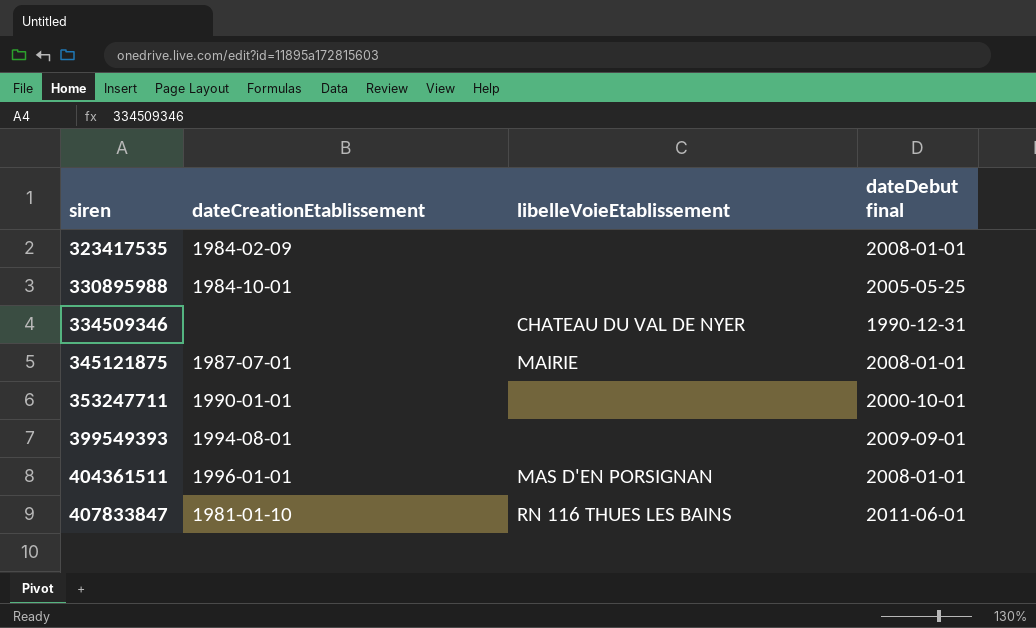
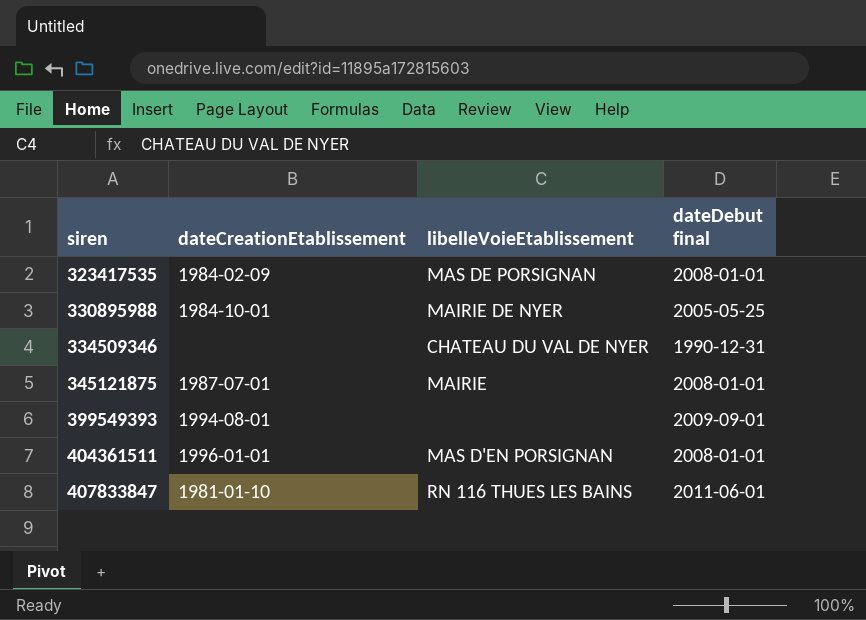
row 353247711: 1990-01-01 | none | 2000-10-01 -> none
323417535 | libelleVoieEtablissement: none -> MAS DE PORSIGNAN
330895988 | libelleVoieEtablissement: none -> MAIRIE DE NYER

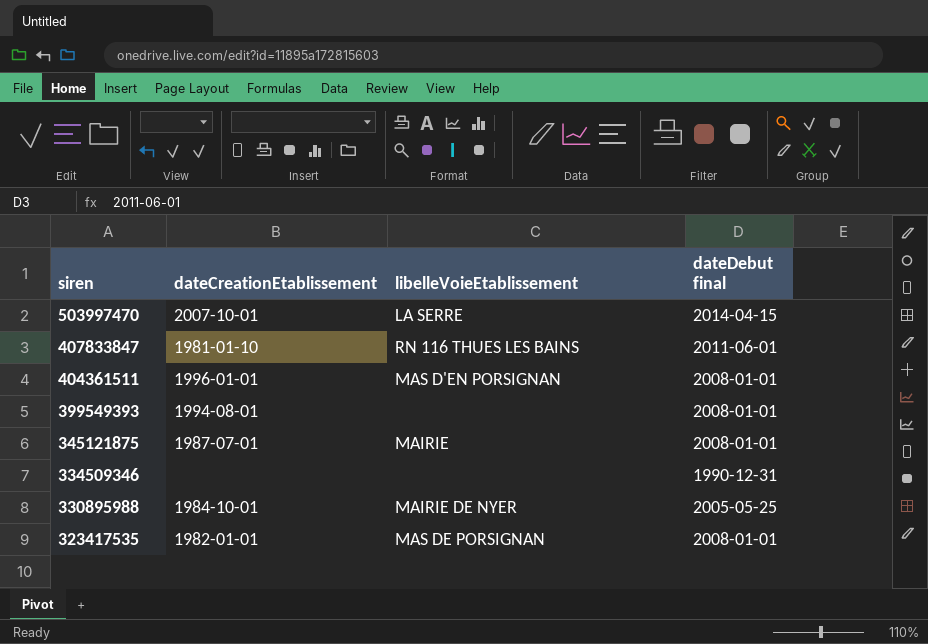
row order: siren ascending -> siren descending
row 503997470: none -> 2007-10-01 | LA SERRE | 2014-04-15
399549393 | dateDebut final: 2009-09-01 -> 2008-01-01
334509346 | libelleVoieEtablissement: CHATEAU DU VAL DE NYER -> none
323417535 | dateCreationEtablissement: 1984-02-09 -> 1982-01-01

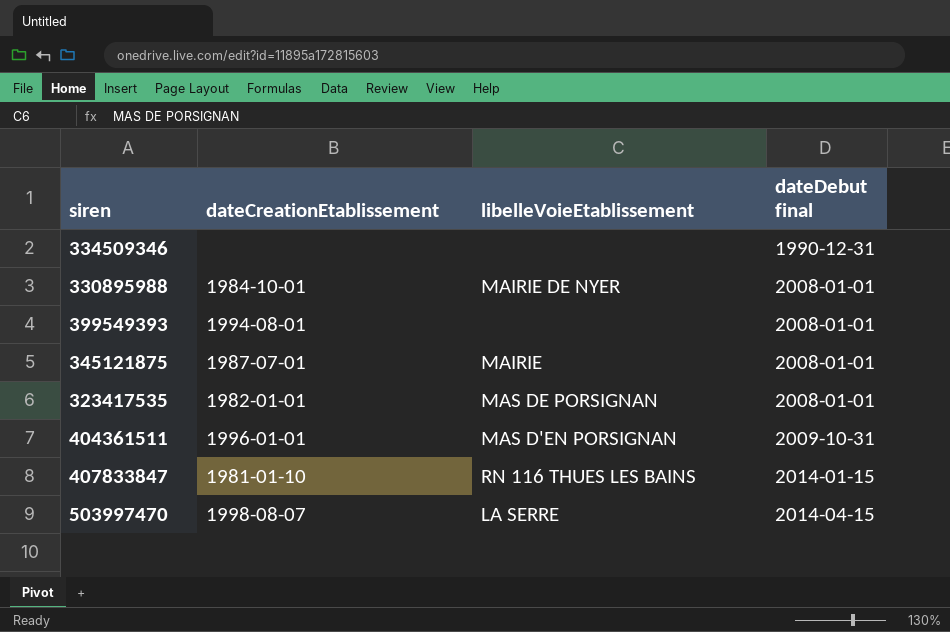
row order: siren descending -> dateDebut final ascending
330895988 | dateDebut final: 2005-05-25 -> 2008-01-01
404361511 | dateDebut final: 2008-01-01 -> 2009-10-31
407833847 | dateDebut final: 2011-06-01 -> 2014-01-15
503997470 | dateCreationEtablissement: 2007-10-01 -> 1998-08-07

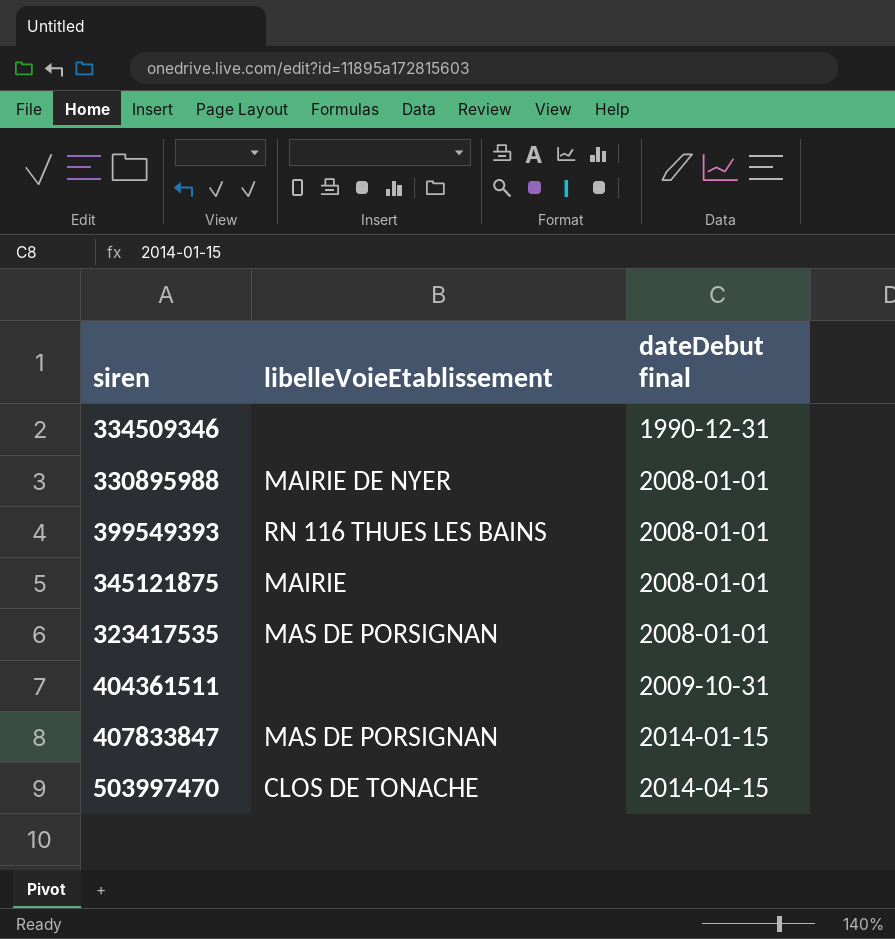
column dateCreationEtablissement | position: 2 -> none
399549393 | libelleVoieEtablissement: none -> RN 116 THUES LES BAINS
404361511 | libelleVoieEtablissement: MAS D'EN PORSIGNAN -> none
407833847 | libelleVoieEtablissement: RN 116 THUES LES BAINS -> MAS DE PORSIGNAN
503997470 | libelleVoieEtablissement: LA SERRE -> CLOS DE TONACHE

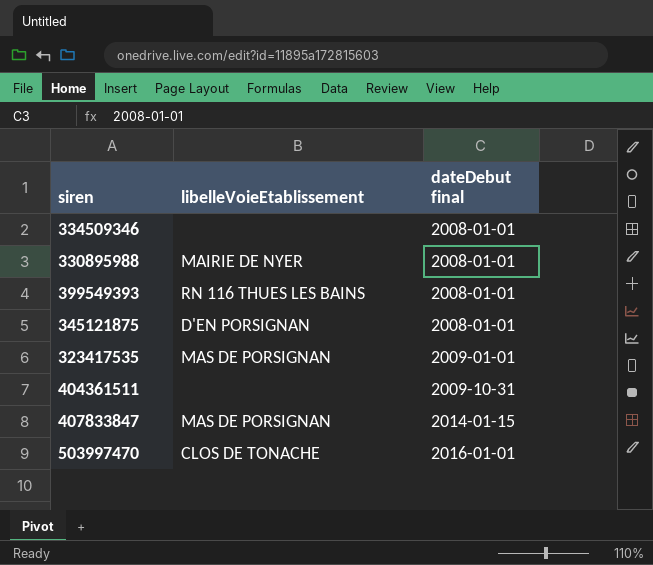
334509346 | dateDebut final: 1990-12-31 -> 2008-01-01
345121875 | libelleVoieEtablissement: MAIRIE -> D'EN PORSIGNAN
323417535 | dateDebut final: 2008-01-01 -> 2009-01-01
503997470 | dateDebut final: 2014-04-15 -> 2016-01-01

